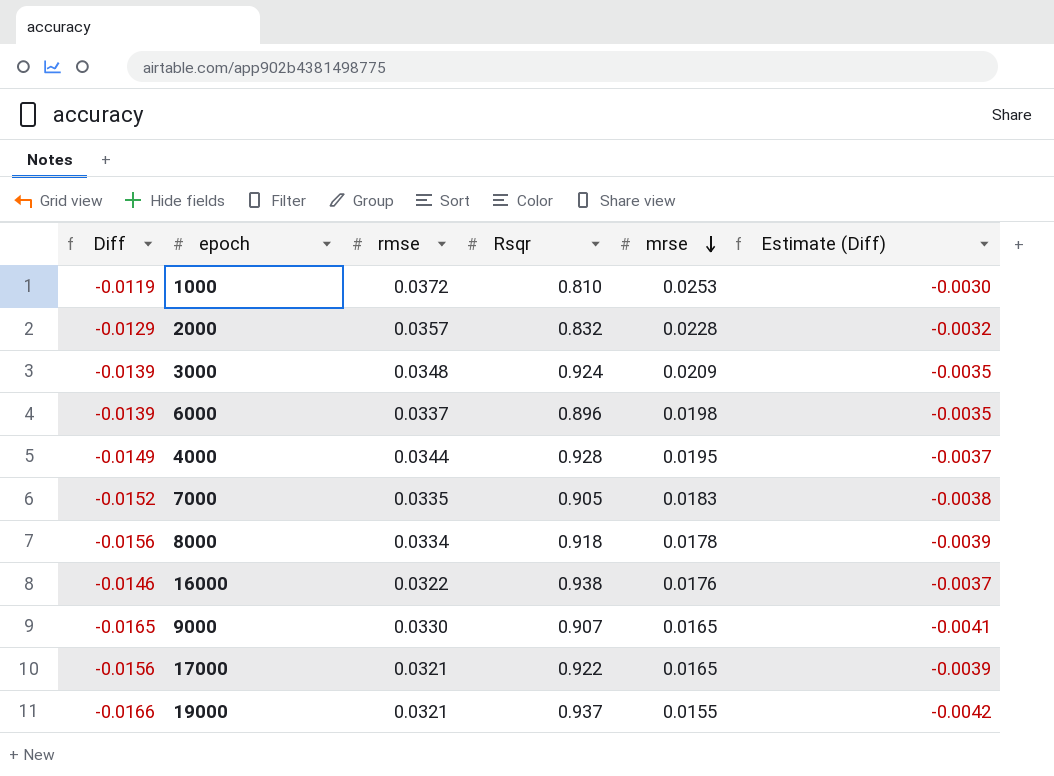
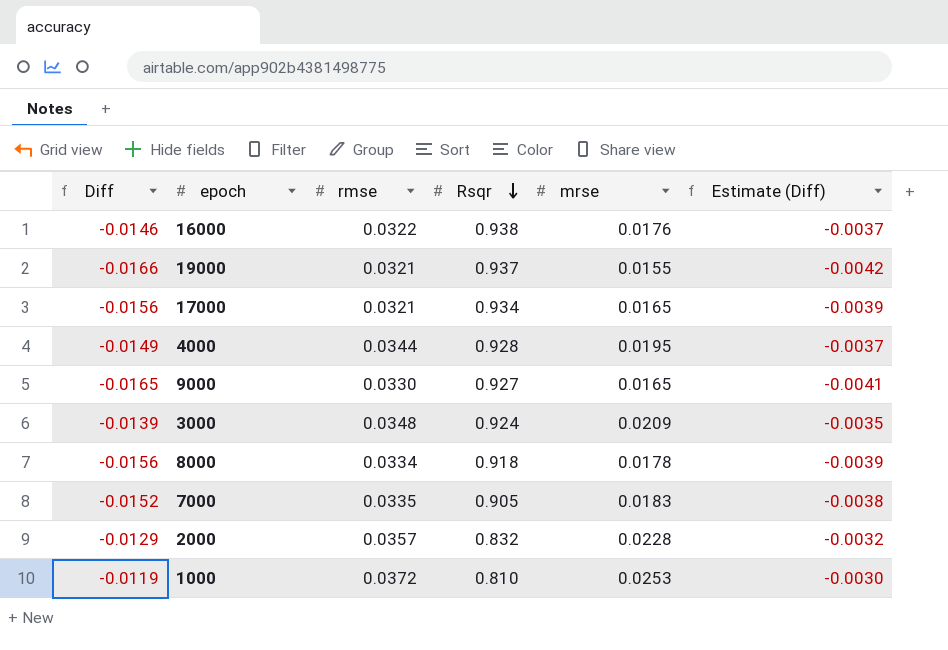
row order: mrse descending -> Rsqr descending
row 6000: -0.0139 | 0.0337 | 0.896 | 0.0198 | -0.0035 -> none
17000 | Rsqr: 0.922 -> 0.934
9000 | Rsqr: 0.907 -> 0.927

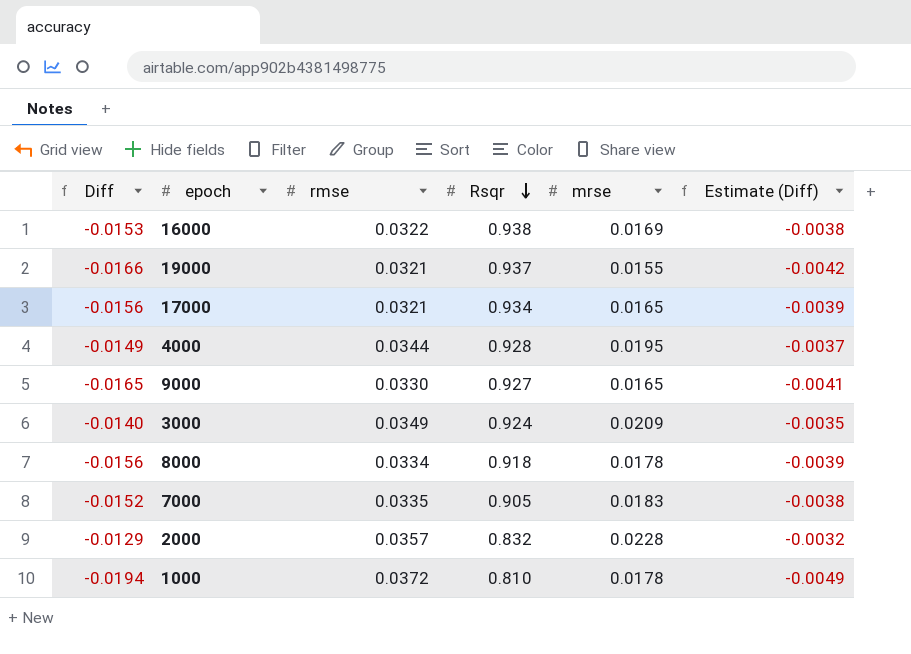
16000 | Diff: -0.0146 -> -0.0153
16000 | mrse: 0.0176 -> 0.0169
16000 | Estimate (Diff): -0.0037 -> -0.0038
3000 | Diff: -0.0139 -> -0.0140
3000 | rmse: 0.0348 -> 0.0349
1000 | Diff: -0.0119 -> -0.0194
1000 | mrse: 0.0253 -> 0.0178
1000 | Estimate (Diff): -0.0030 -> -0.0049

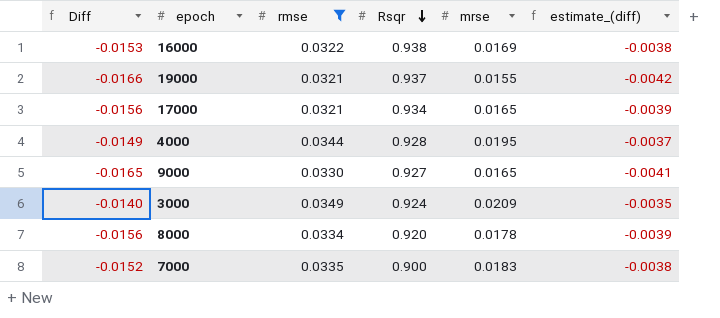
filter: none -> rmse <= 0.0349
column name: Estimate (Diff) -> estimate_(diff)
8000 | Rsqr: 0.918 -> 0.920
7000 | Rsqr: 0.905 -> 0.900

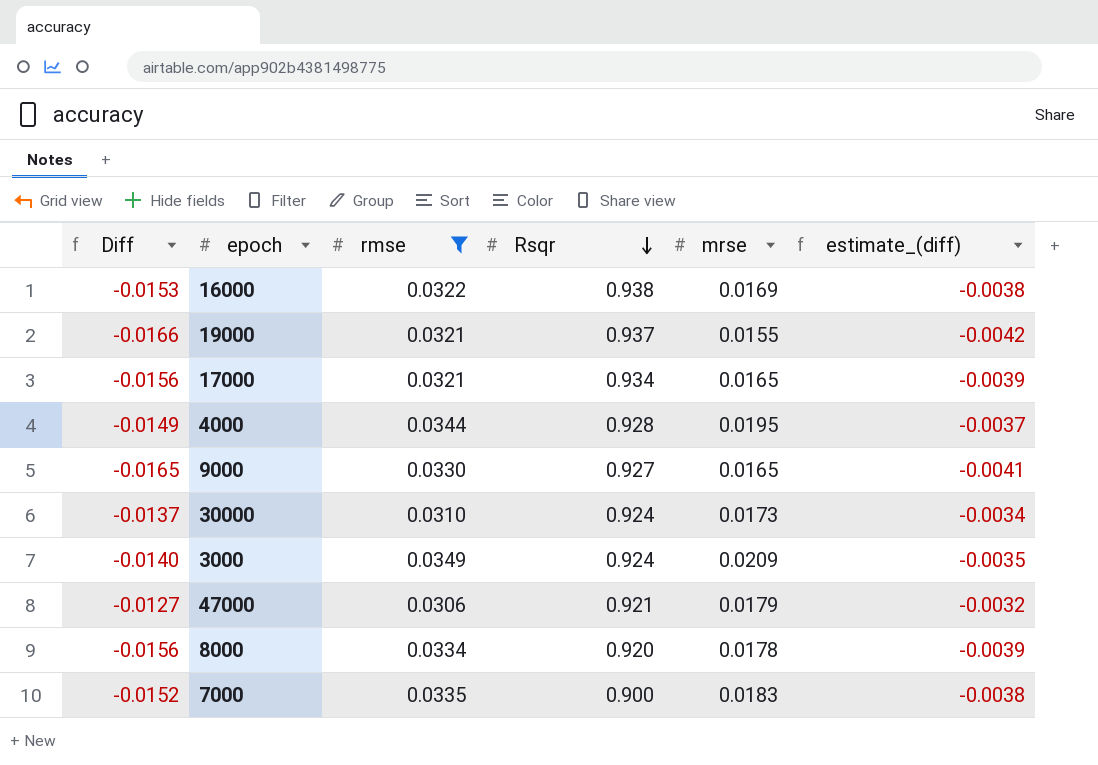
row 30000: none -> -0.0137 | 0.0310 | 0.924 | 0.0173 | -0.0034
row 47000: none -> -0.0127 | 0.0306 | 0.921 | 0.0179 | -0.0032

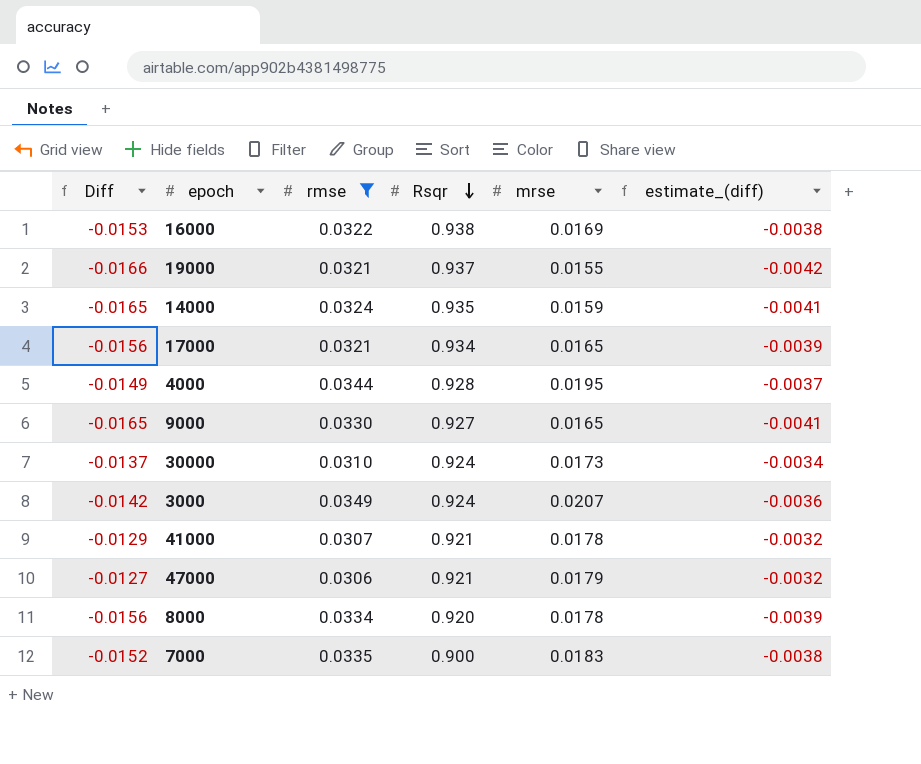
row 14000: none -> -0.0165 | 0.0324 | 0.935 | 0.0159 | -0.0041
3000 | Diff: -0.0140 -> -0.0142
3000 | mrse: 0.0209 -> 0.0207
3000 | estimate_(diff): -0.0035 -> -0.0036
row 41000: none -> -0.0129 | 0.0307 | 0.921 | 0.0178 | -0.0032

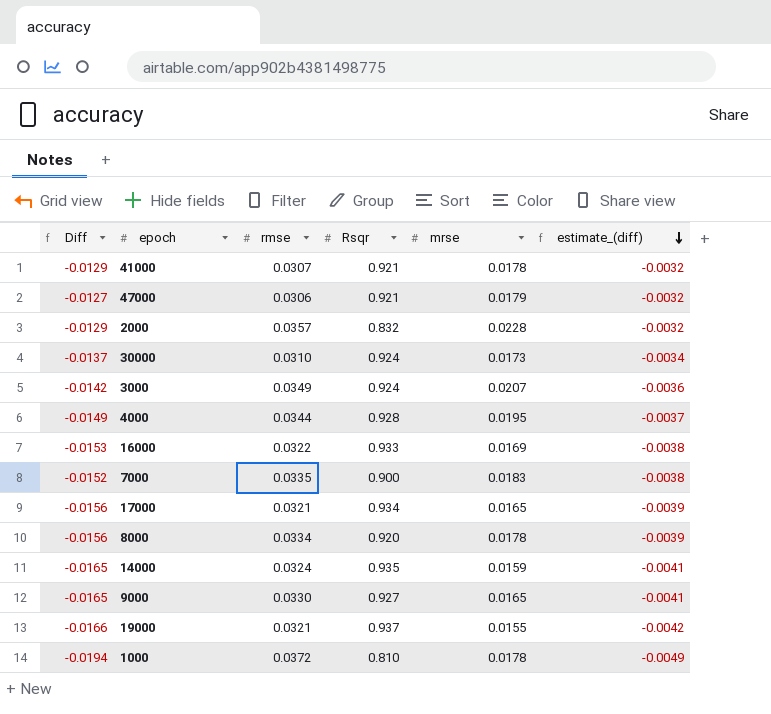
filter: rmse <= 0.0349 -> none
row order: Rsqr descending -> estimate_(diff) descending
16000 | Rsqr: 0.938 -> 0.933

